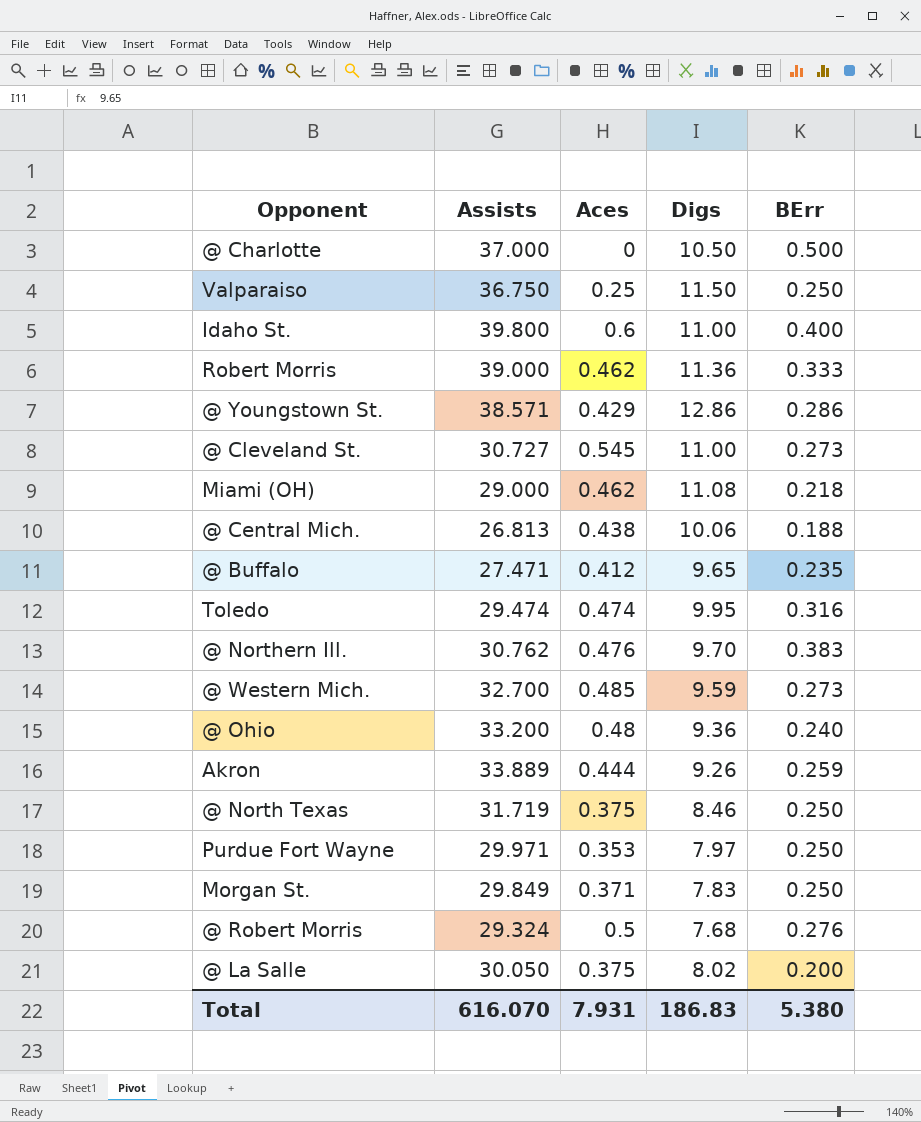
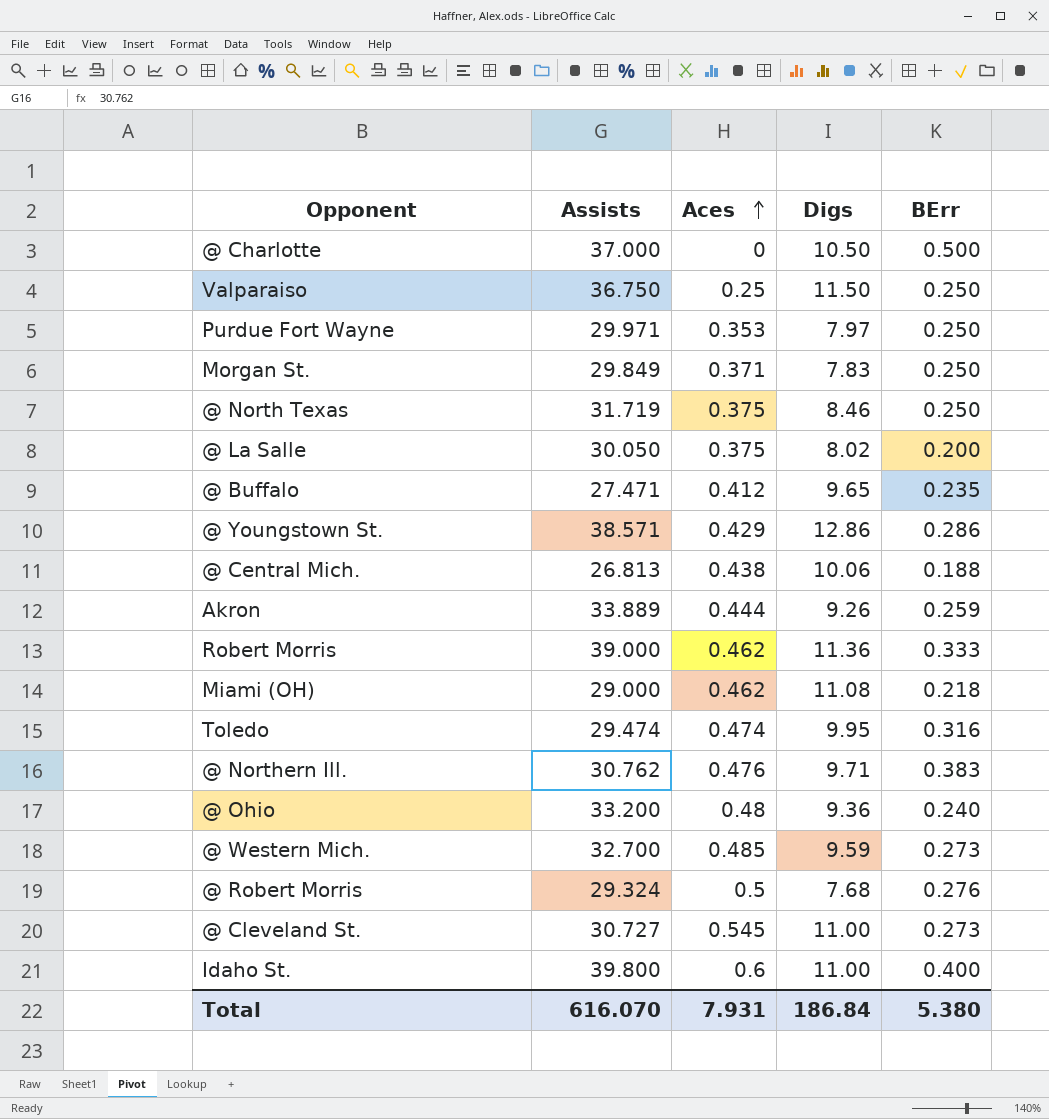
row order: none -> Aces ascending
@ Northern Ill. | Digs: 9.70 -> 9.71
Total | Digs: 186.83 -> 186.84

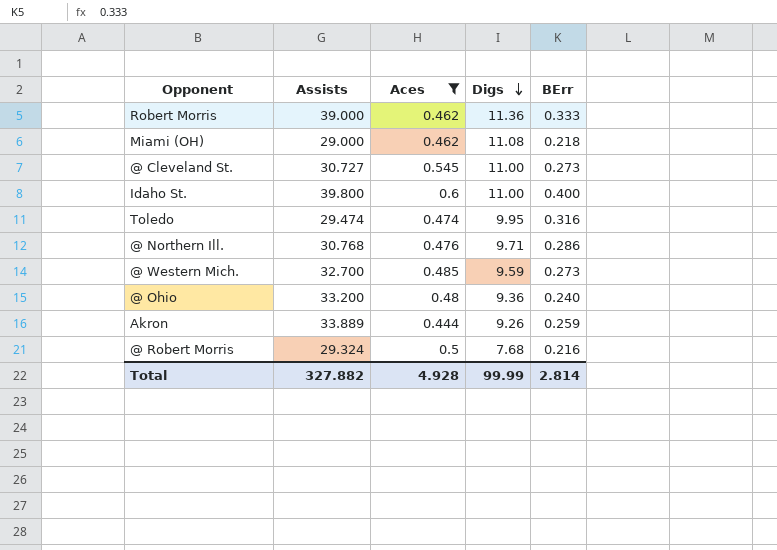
filter: none -> Aces >= 0.444
row order: Aces ascending -> Digs descending
@ Northern Ill. | Assists: 30.762 -> 30.768
@ Northern Ill. | BErr: 0.383 -> 0.286
@ Robert Morris | BErr: 0.276 -> 0.216
Total | Assists: 616.070 -> 327.882
Total | Aces: 7.931 -> 4.928
Total | Digs: 186.84 -> 99.99
Total | BErr: 5.380 -> 2.814

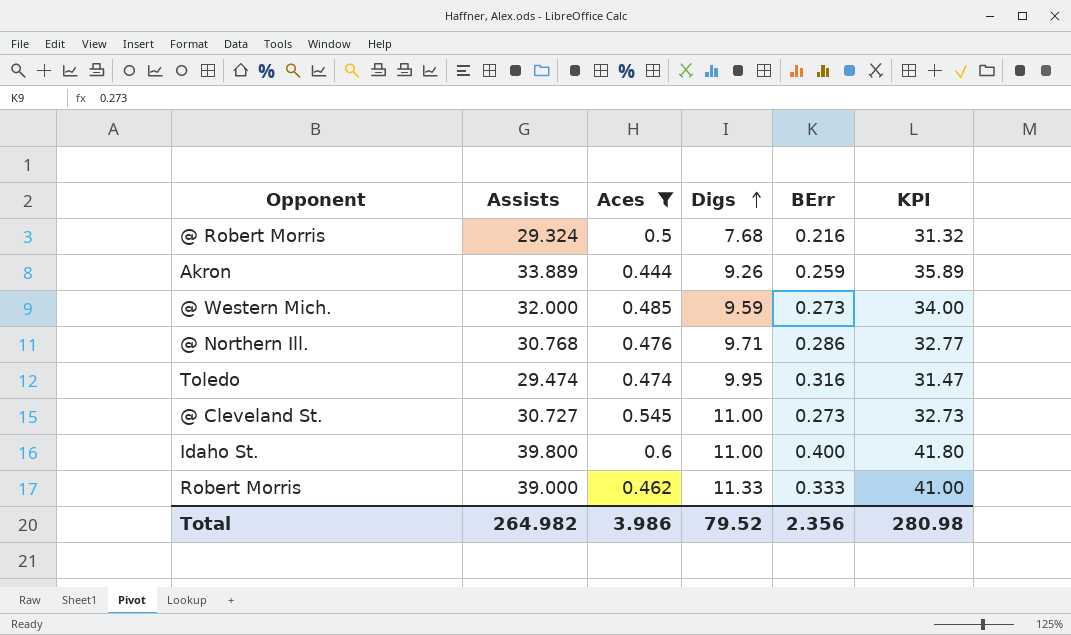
row order: Digs descending -> Digs ascending
column KPI | formula: none -> [Assists] + 2
row Miami (OH): 29.000 | 0.462 | 11.08 | 0.218 -> none
row @ Ohio: 33.200 | 0.48 | 9.36 | 0.240 -> none
@ Western Mich. | Assists: 32.700 -> 32.000
Robert Morris | Digs: 11.36 -> 11.33
Total | Assists: 327.882 -> 264.982
Total | Aces: 4.928 -> 3.986
Total | Digs: 99.99 -> 79.52
Total | BErr: 2.814 -> 2.356

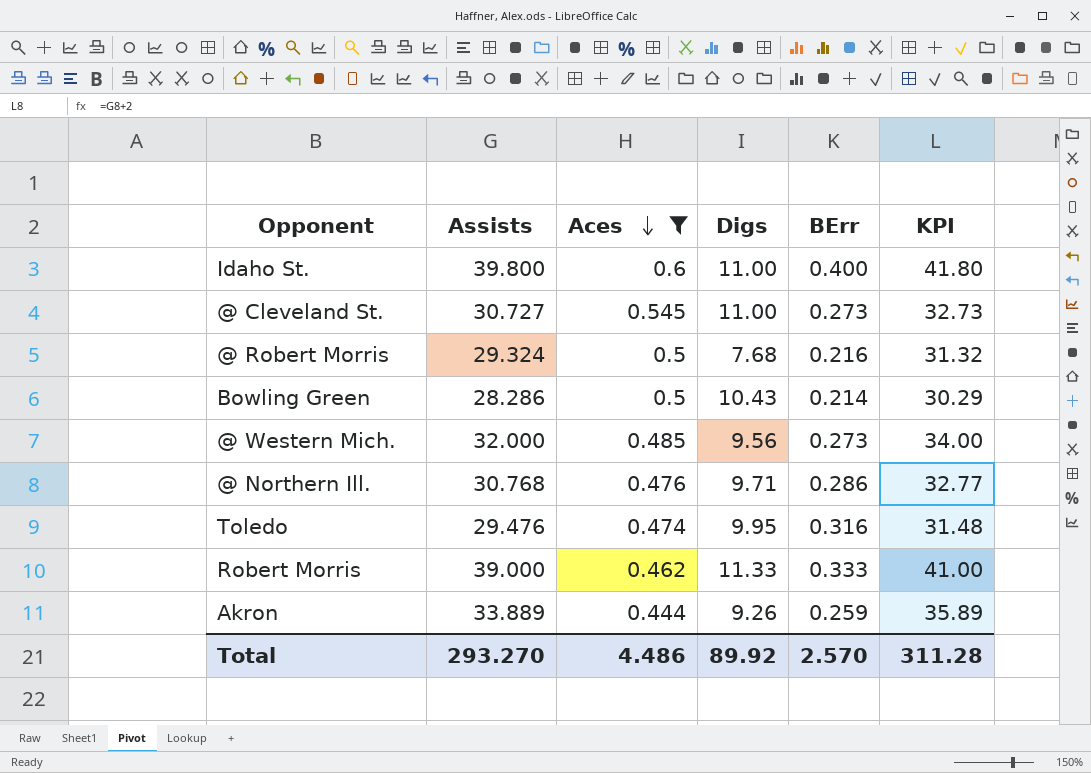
row order: Digs ascending -> Aces descending
row Bowling Green: none -> 28.286 | 0.5 | 10.43 | 0.214 | 30.29
@ Western Mich. | Digs: 9.59 -> 9.56
Toledo | Assists: 29.474 -> 29.476
Toledo | KPI: 31.47 -> 31.48
Total | Assists: 264.982 -> 293.270
Total | Aces: 3.986 -> 4.486
Total | Digs: 79.52 -> 89.92
Total | BErr: 2.356 -> 2.570
Total | KPI: 280.98 -> 311.28

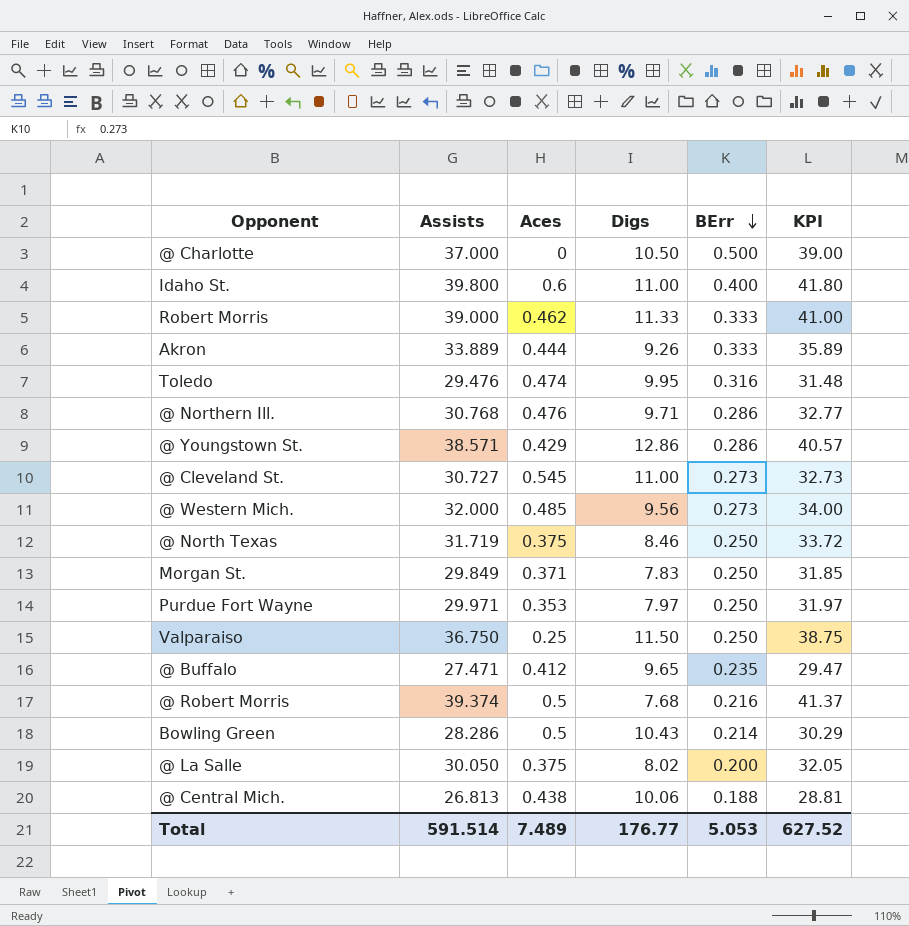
filter: Aces >= 0.444 -> none
row order: Aces descending -> BErr descending
Akron | BErr: 0.259 -> 0.333
@ Robert Morris | Assists: 29.324 -> 39.374
@ Robert Morris | KPI: 31.32 -> 41.37
Total | Assists: 293.270 -> 591.514
Total | Aces: 4.486 -> 7.489
Total | Digs: 89.92 -> 176.77
Total | BErr: 2.570 -> 5.053
Total | KPI: 311.28 -> 627.52

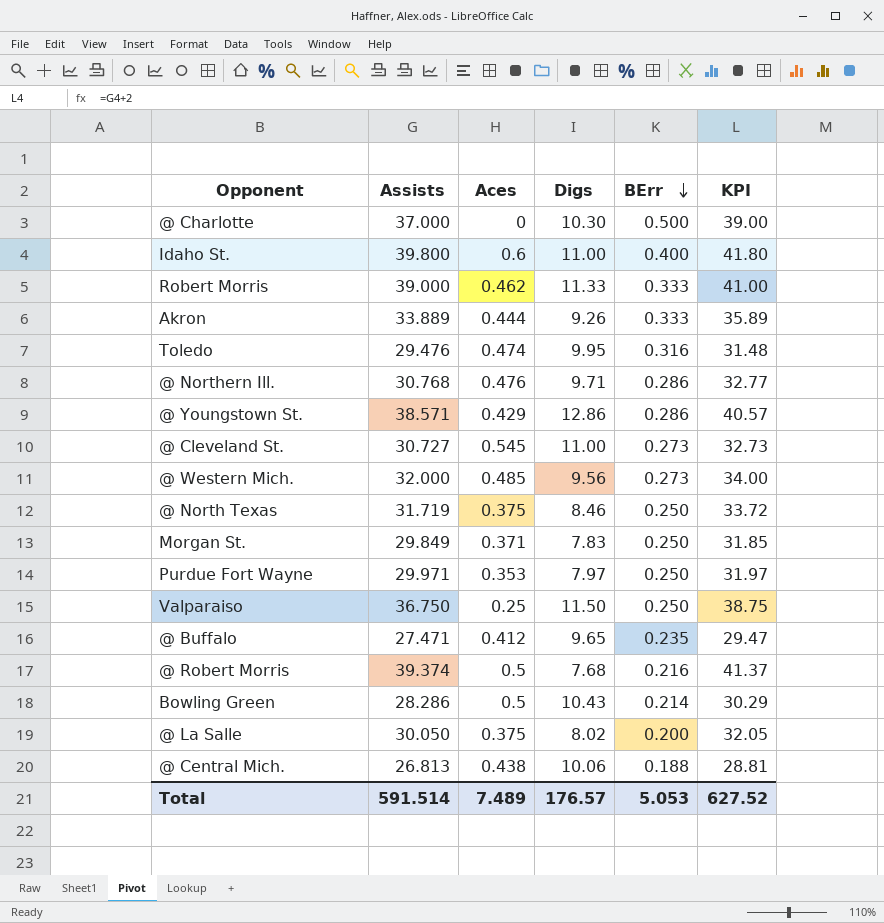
@ Charlotte | Digs: 10.50 -> 10.30
Total | Digs: 176.77 -> 176.57

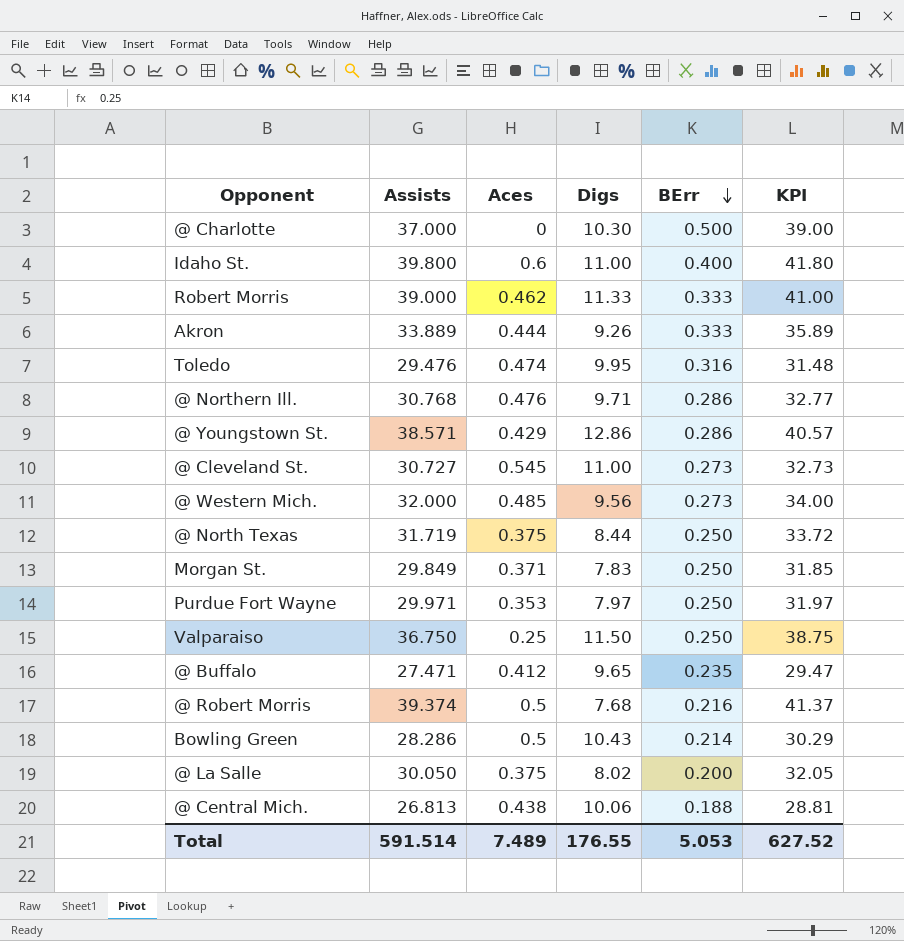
@ North Texas | Digs: 8.46 -> 8.44
Total | Digs: 176.57 -> 176.55

